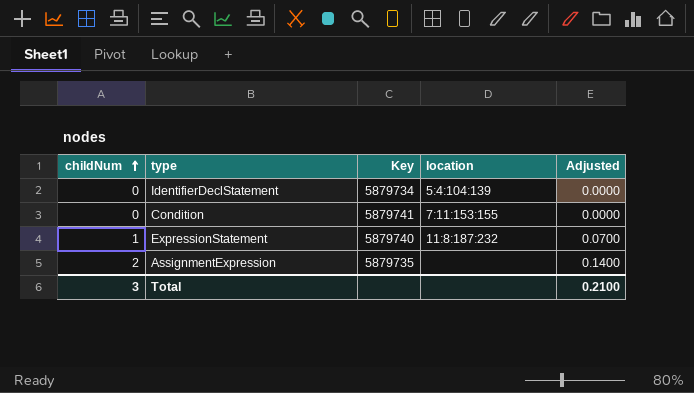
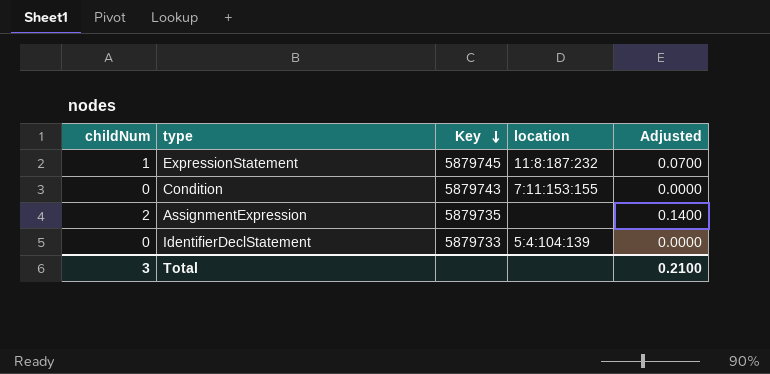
row order: childNum ascending -> Key descending
ExpressionStatement | Key: 5879740 -> 5879745
Condition | Key: 5879741 -> 5879743
IdentifierDeclStatement | Key: 5879734 -> 5879733

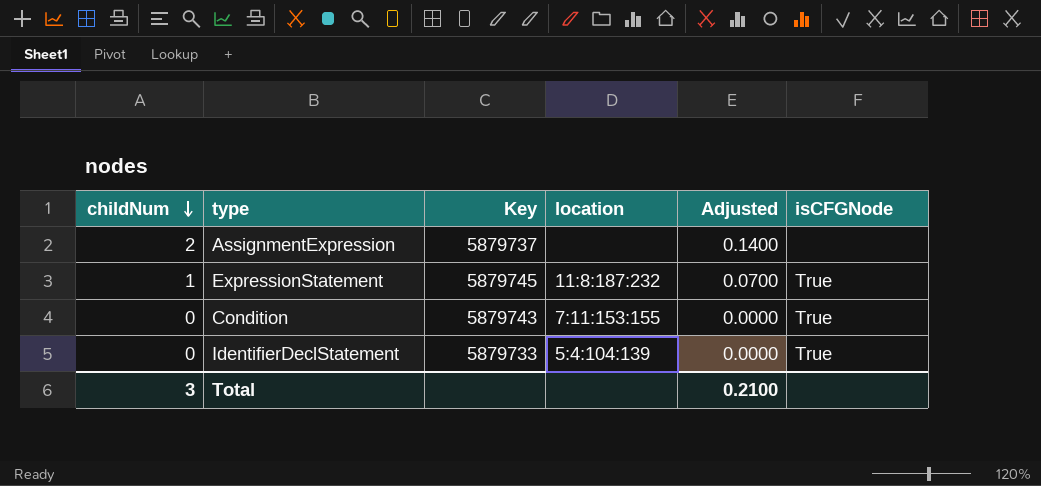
row order: Key descending -> childNum descending
column isCFGNode | position: none -> 6
AssignmentExpression | Key: 5879735 -> 5879737

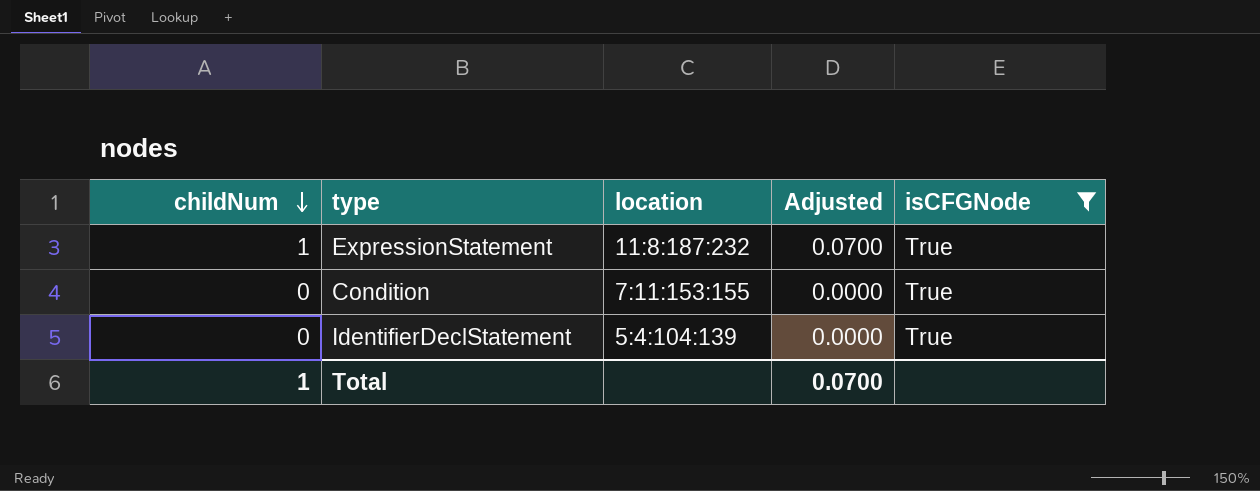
filter: none -> isCFGNode = True
column Key | position: 3 -> none
Total | childNum: 3 -> 1
Total | Adjusted: 0.2100 -> 0.0700

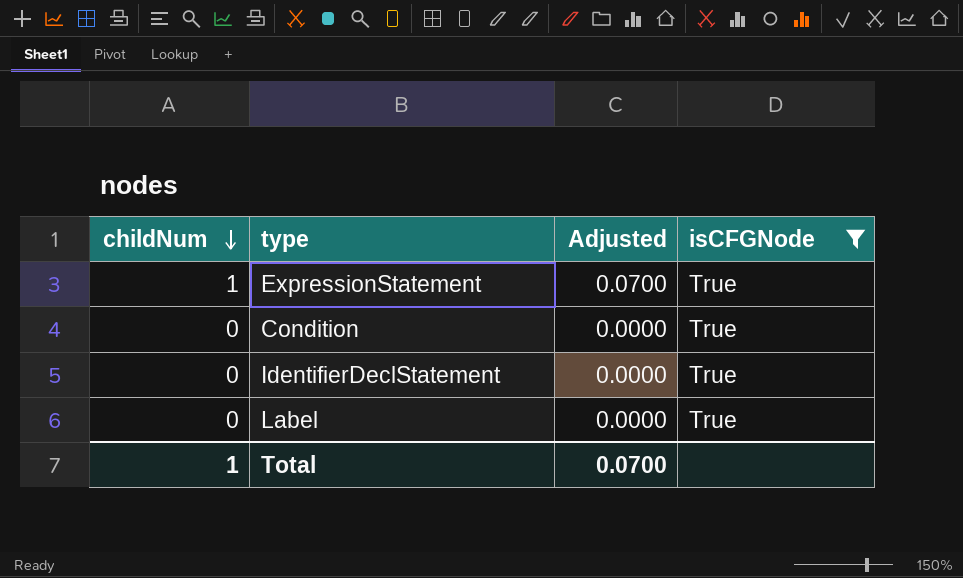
column location | position: 3 -> none
row Label: none -> 0 | 0.0000 | True

